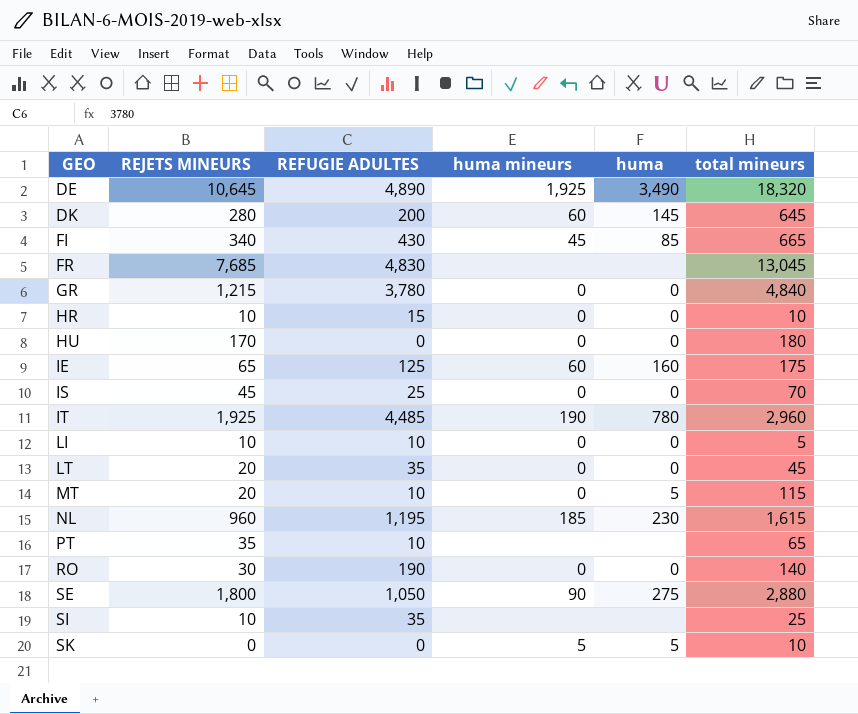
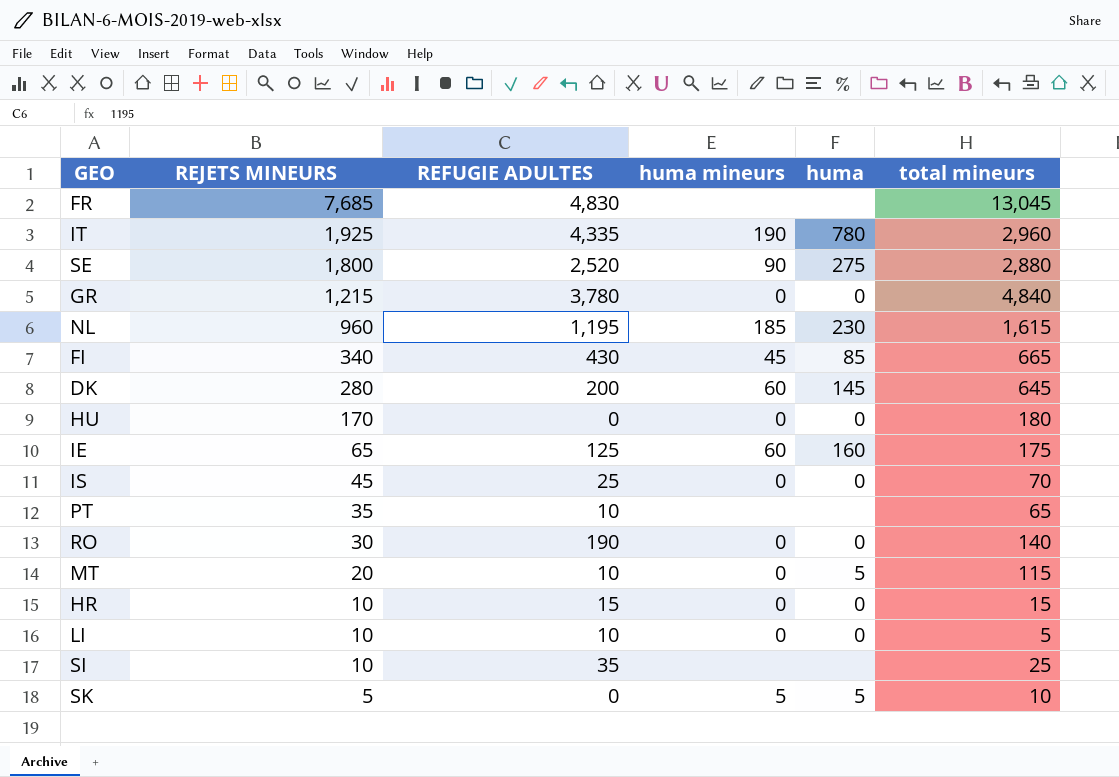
row order: GEO ascending -> REJETS MINEURS descending
row DE: 10,645 | 4,890 | 1,925 | 3,490 | 18,320 -> none
row LT: 20 | 35 | 0 | 0 | 45 -> none
IT | REFUGIE ADULTES: 4,485 -> 4,335
SE | REFUGIE ADULTES: 1,050 -> 2,520
HR | total mineurs: 10 -> 15
SK | REJETS MINEURS: 0 -> 5

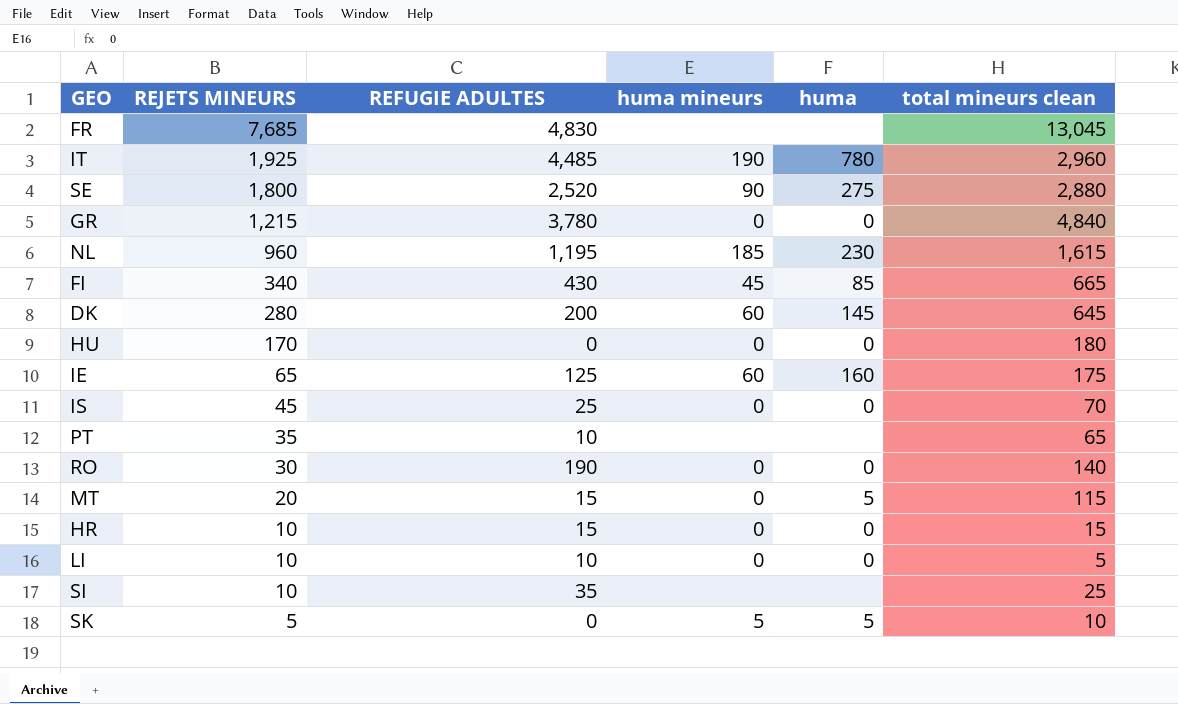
column name: total mineurs -> total mineurs clean
IT | REFUGIE ADULTES: 4,335 -> 4,485
MT | REFUGIE ADULTES: 10 -> 15

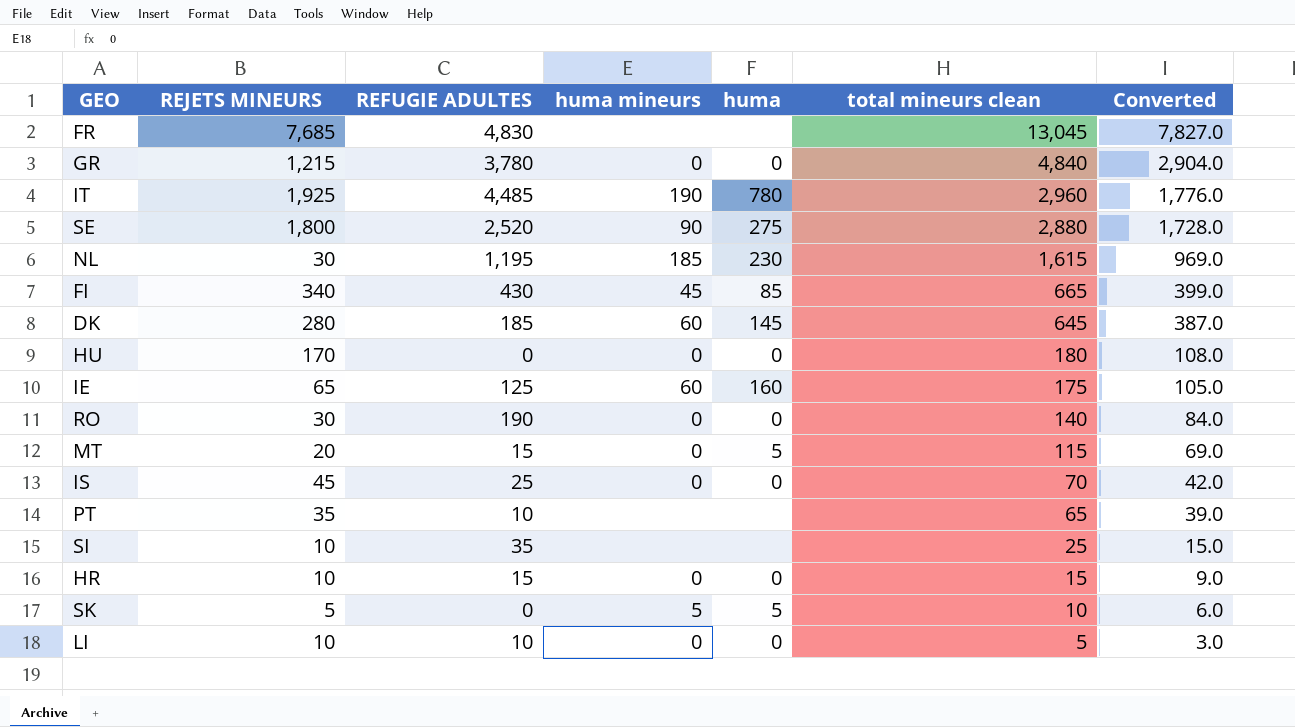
row order: REJETS MINEURS descending -> total mineurs clean descending
column Converted | formula: none -> [total mineurs clean] * 0.6
NL | REJETS MINEURS: 960 -> 30
DK | REFUGIE ADULTES: 200 -> 185

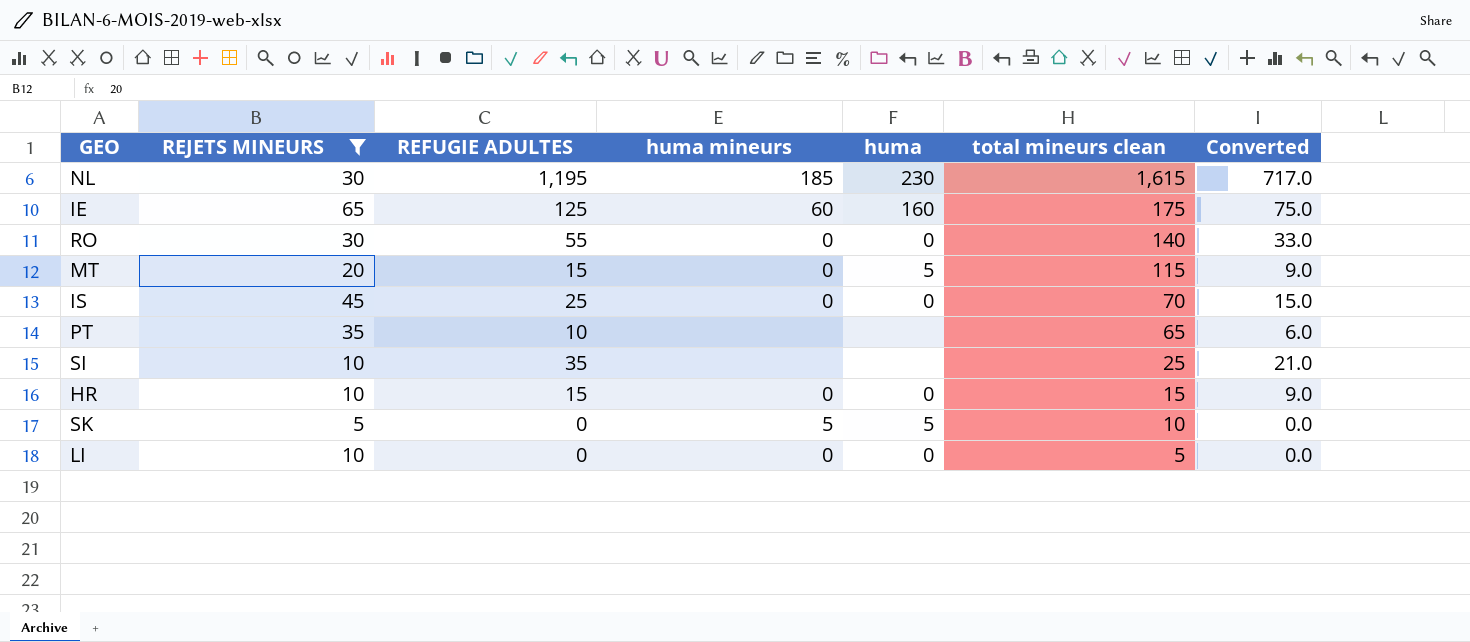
filter: none -> REJETS MINEURS <= 65
column Converted | formula: [total mineurs clean] * 0.6 -> [REFUGIE ADULTES] * 0.6
RO | REFUGIE ADULTES: 190 -> 55
LI | REFUGIE ADULTES: 10 -> 0

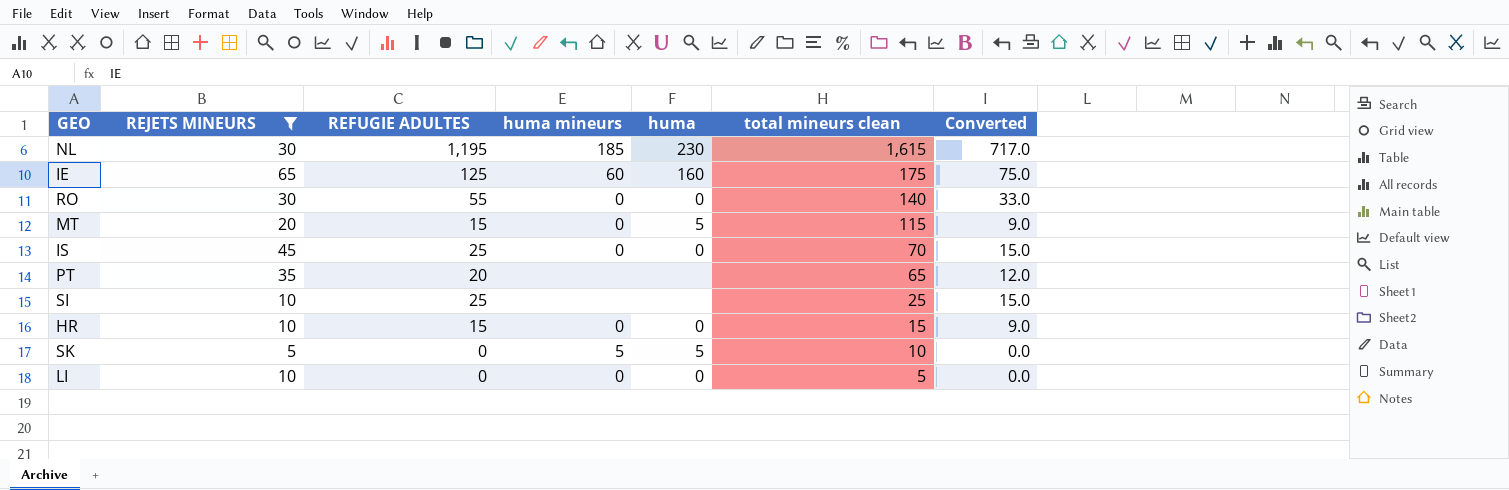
PT | REFUGIE ADULTES: 10 -> 20
PT | Converted: 6.0 -> 12.0
SI | REFUGIE ADULTES: 35 -> 25
SI | Converted: 21.0 -> 15.0

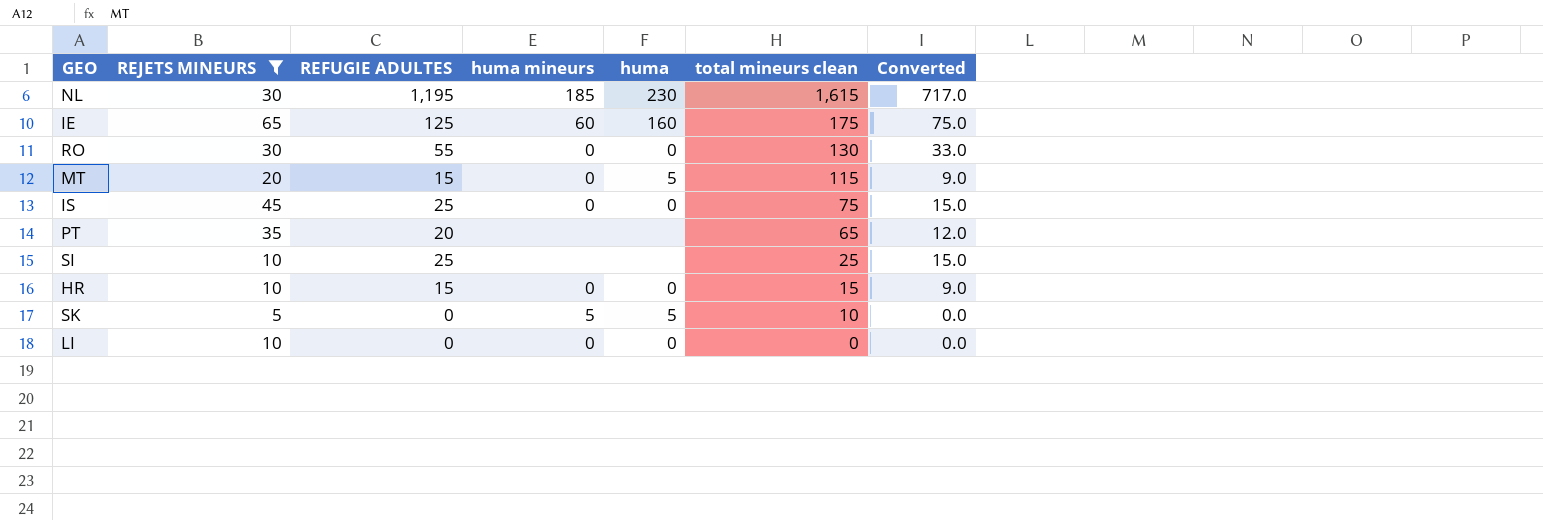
RO | total mineurs clean: 140 -> 130
IS | total mineurs clean: 70 -> 75
LI | total mineurs clean: 5 -> 0

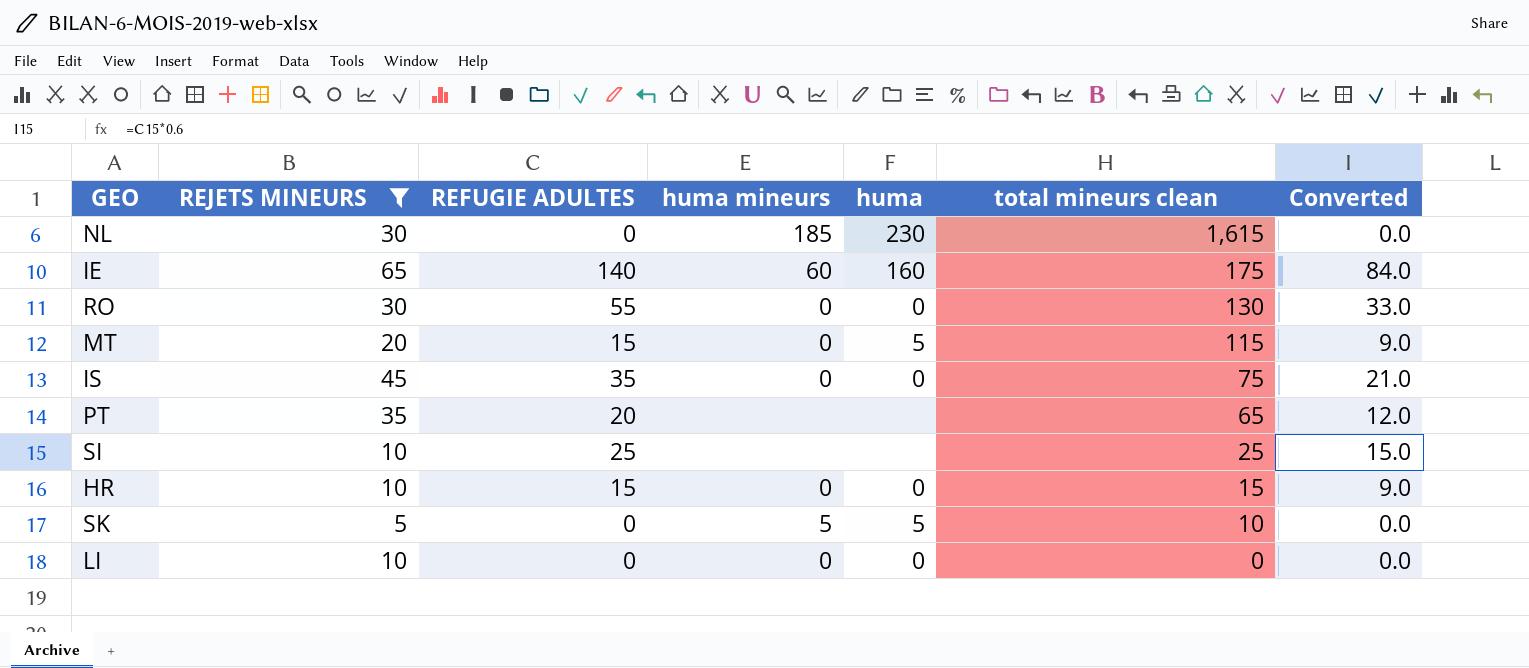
NL | REFUGIE ADULTES: 1,195 -> 0
NL | Converted: 717.0 -> 0.0
IE | REFUGIE ADULTES: 125 -> 140
IE | Converted: 75.0 -> 84.0
IS | REFUGIE ADULTES: 25 -> 35
IS | Converted: 15.0 -> 21.0

